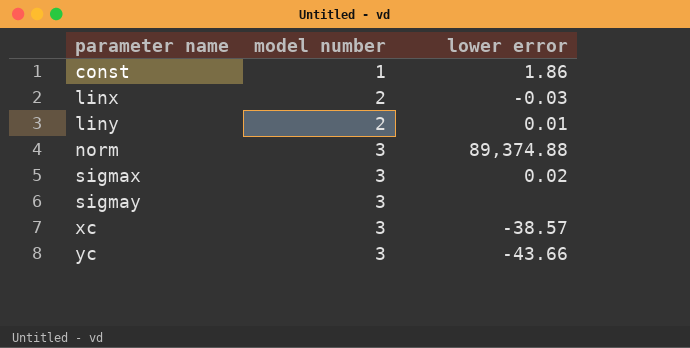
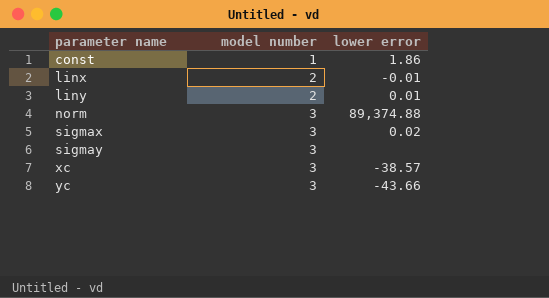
linx | lower error: -0.03 -> -0.01

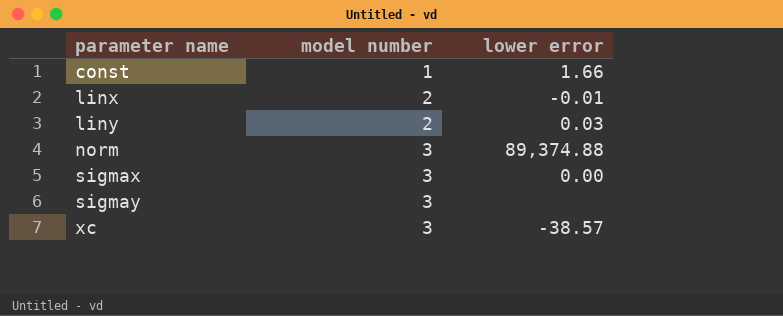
row yc: 3 | -43.66 -> none
const | lower error: 1.86 -> 1.66
liny | lower error: 0.01 -> 0.03
sigmax | lower error: 0.02 -> 0.00

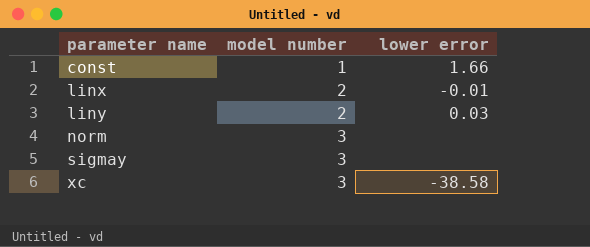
row sigmax: 3 | 0.00 -> none
norm | lower error: 89,374.88 -> none
xc | lower error: -38.57 -> -38.58

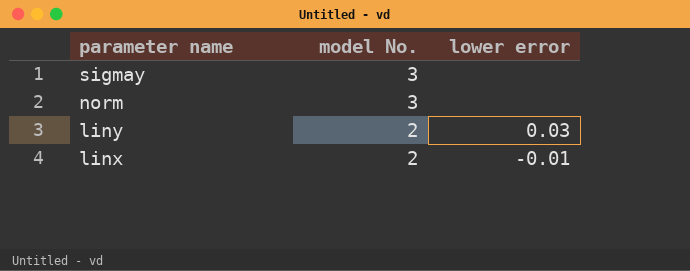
row order: parameter name ascending -> parameter name descending
column name: model number -> model No.
row const: 1 | 1.66 -> none
row xc: 3 | -38.58 -> none

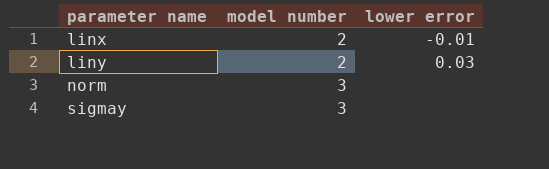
row order: parameter name descending -> parameter name ascending
column name: model No. -> model number

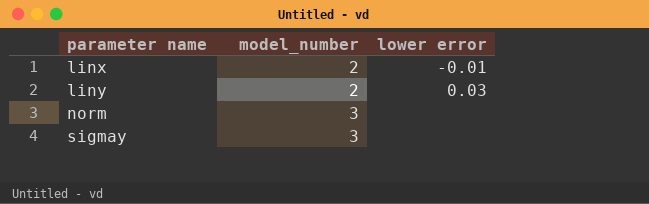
column name: model number -> model_number

